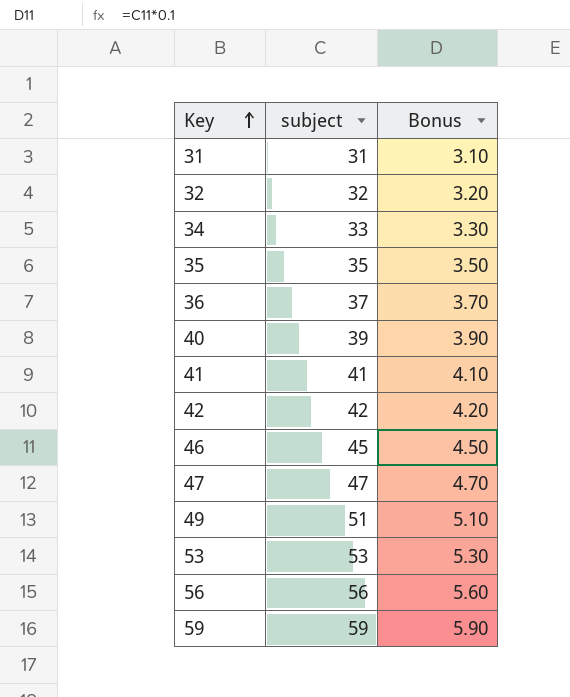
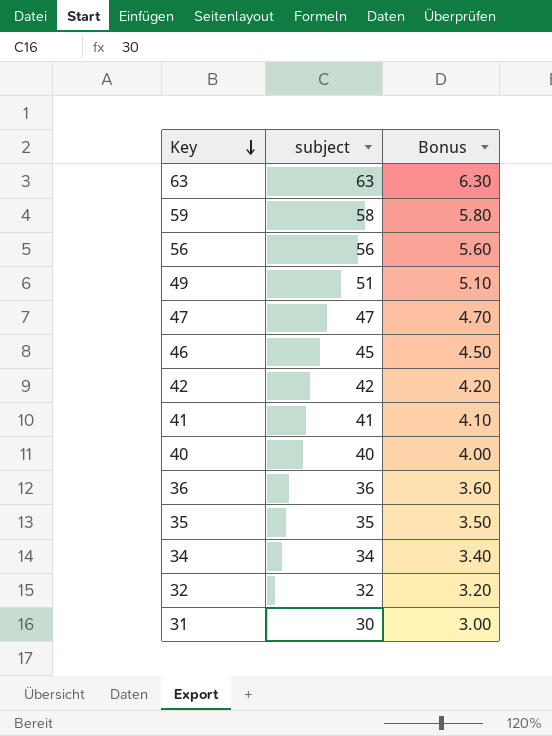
row order: Key ascending -> Key descending
row 53: 53 | 5.30 -> none
row 63: none -> 63 | 6.30
59 | subject: 59 -> 58
59 | Bonus: 5.90 -> 5.80
40 | subject: 39 -> 40
40 | Bonus: 3.90 -> 4.00
36 | subject: 37 -> 36
36 | Bonus: 3.70 -> 3.60
34 | subject: 33 -> 34
34 | Bonus: 3.30 -> 3.40
31 | subject: 31 -> 30
31 | Bonus: 3.10 -> 3.00

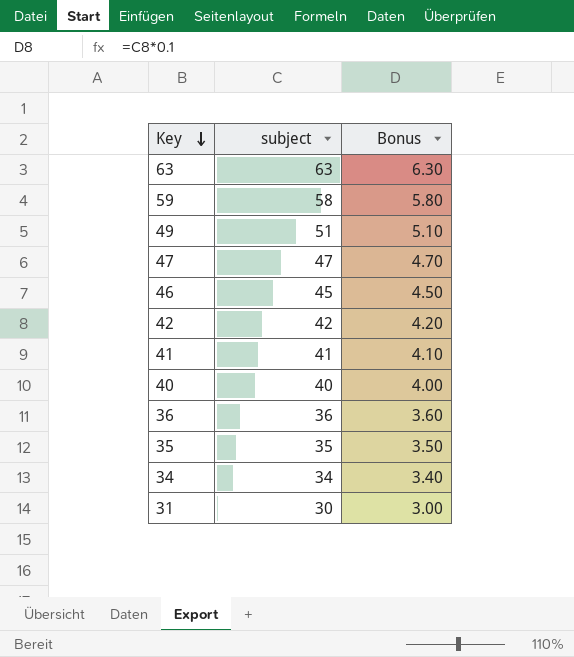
row 56: 56 | 5.60 -> none
row 32: 32 | 3.20 -> none

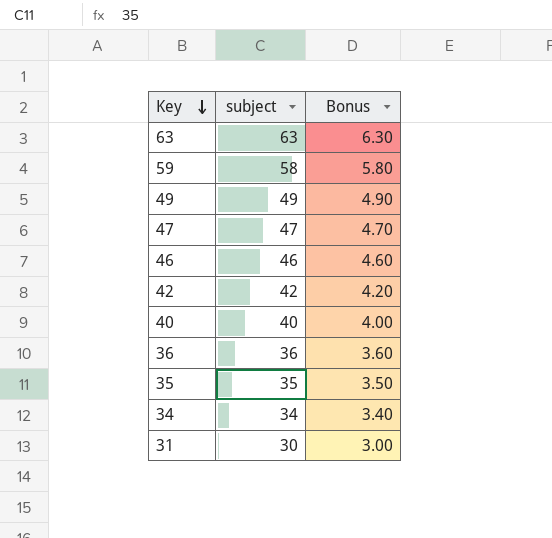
row 41: 41 | 4.10 -> none
49 | subject: 51 -> 49
49 | Bonus: 5.10 -> 4.90
46 | subject: 45 -> 46
46 | Bonus: 4.50 -> 4.60

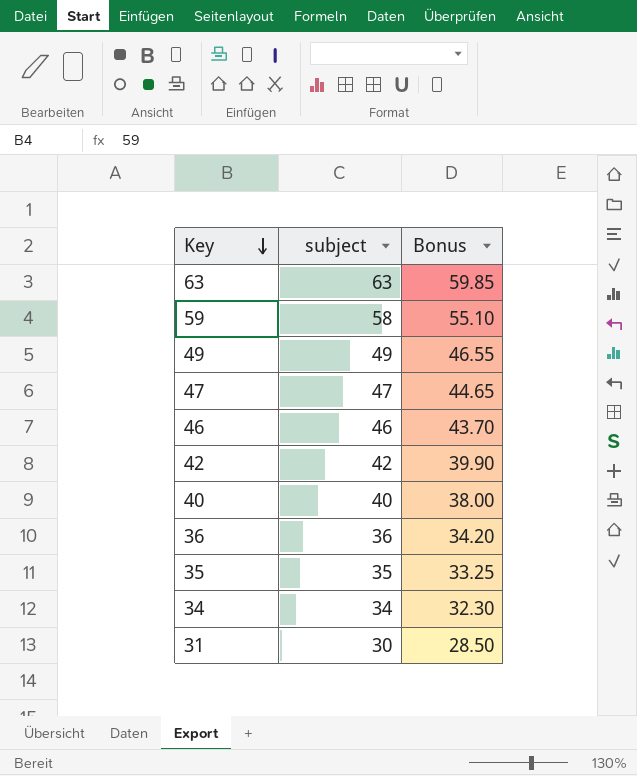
column Bonus | formula: [subject] * 0.1 -> [subject] * 0.95

